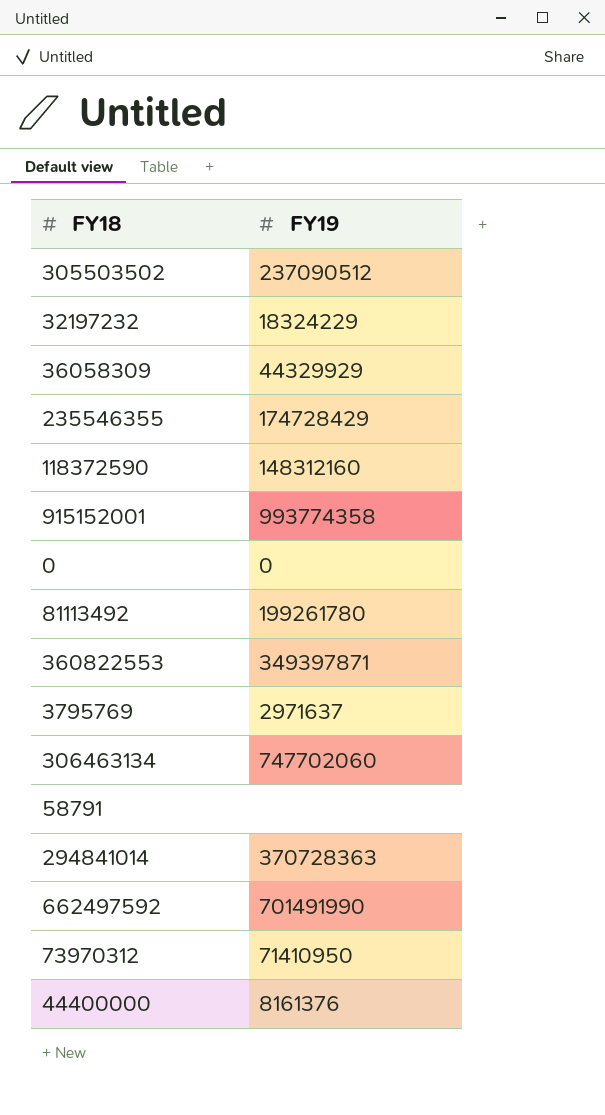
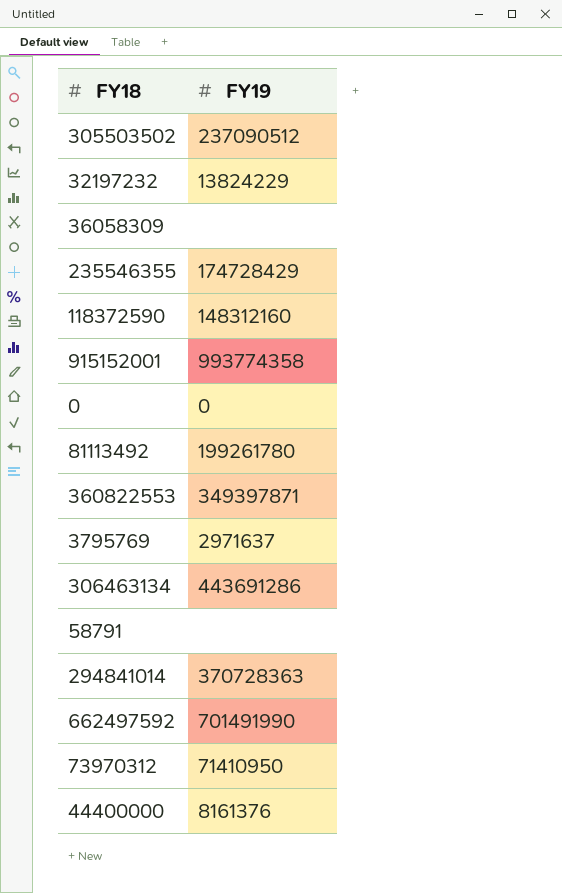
32197232 | FY19: 18324229 -> 13824229
36058309 | FY19: 44329929 -> none
306463134 | FY19: 747702060 -> 443691286

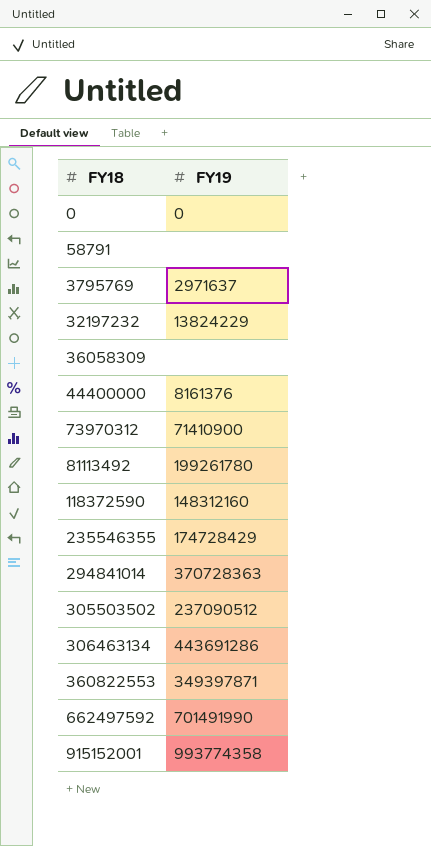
row order: none -> FY18 ascending
73970312 | FY19: 71410950 -> 71410900

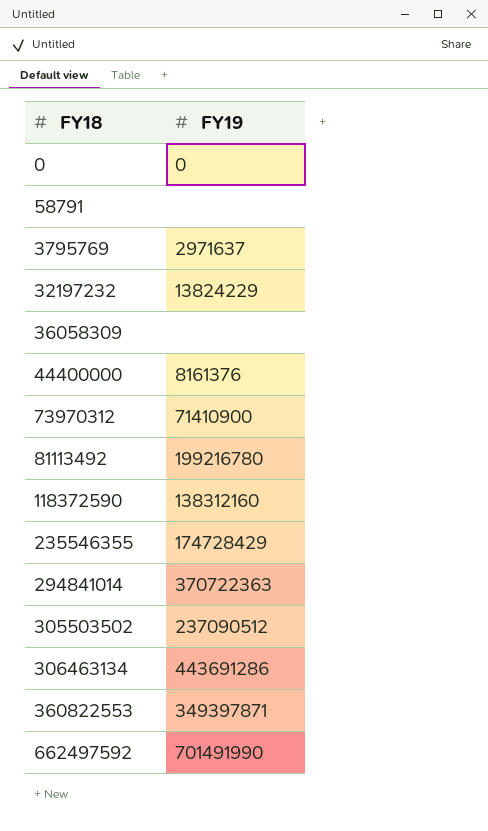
row 915152001: 993774358 -> none
81113492 | FY19: 199261780 -> 199216780
118372590 | FY19: 148312160 -> 138312160
294841014 | FY19: 370728363 -> 370722363

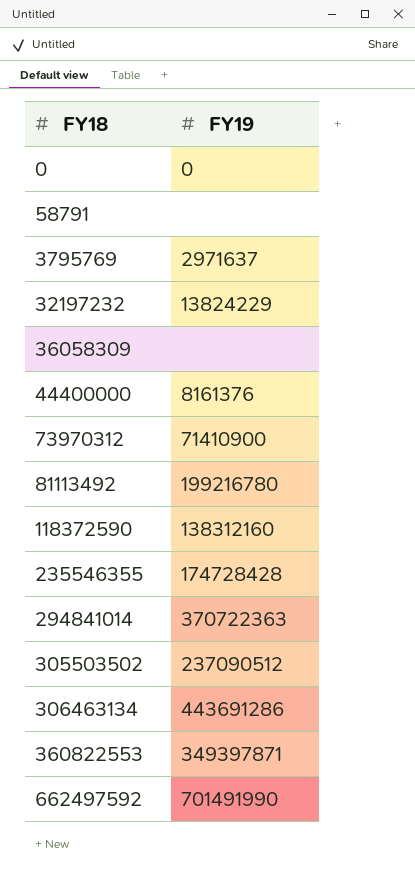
235546355 | FY19: 174728429 -> 174728428

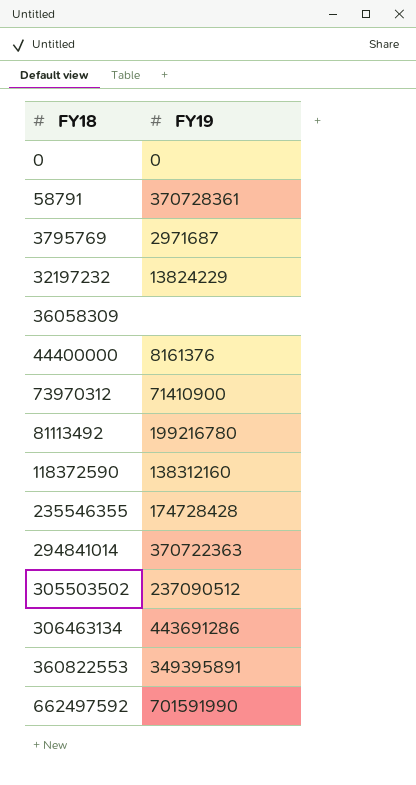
58791 | FY19: none -> 370728361
3795769 | FY19: 2971637 -> 2971687
360822553 | FY19: 349397871 -> 349395891
662497592 | FY19: 701491990 -> 701591990

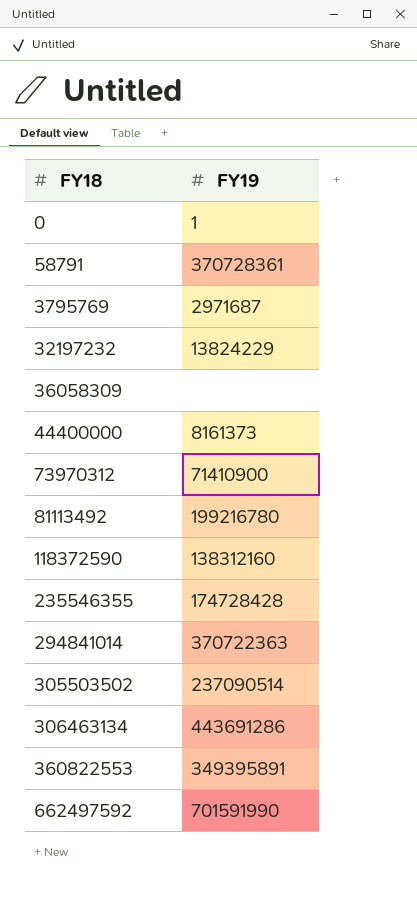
0 | FY19: 0 -> 1
44400000 | FY19: 8161376 -> 8161373
305503502 | FY19: 237090512 -> 237090514

